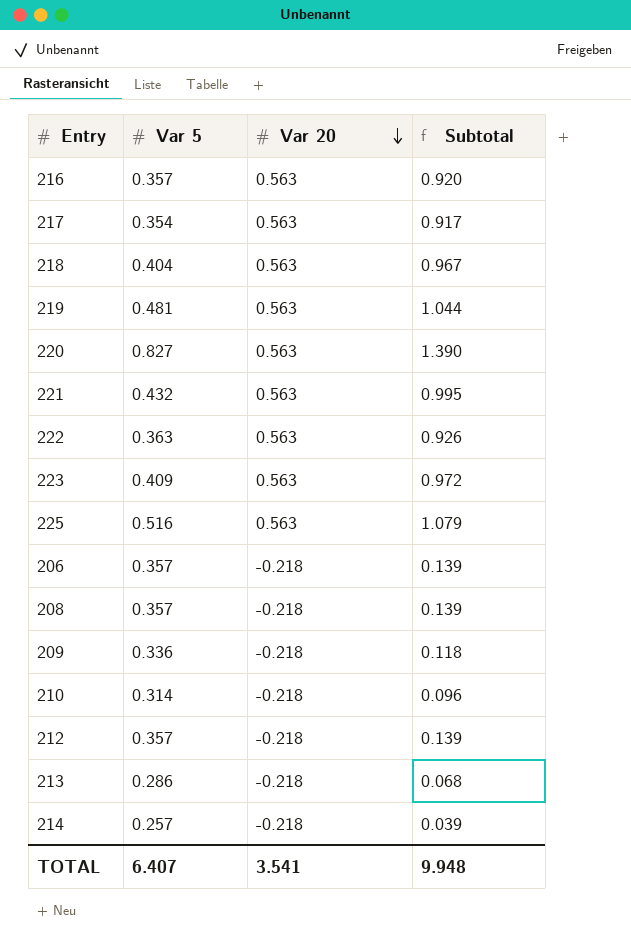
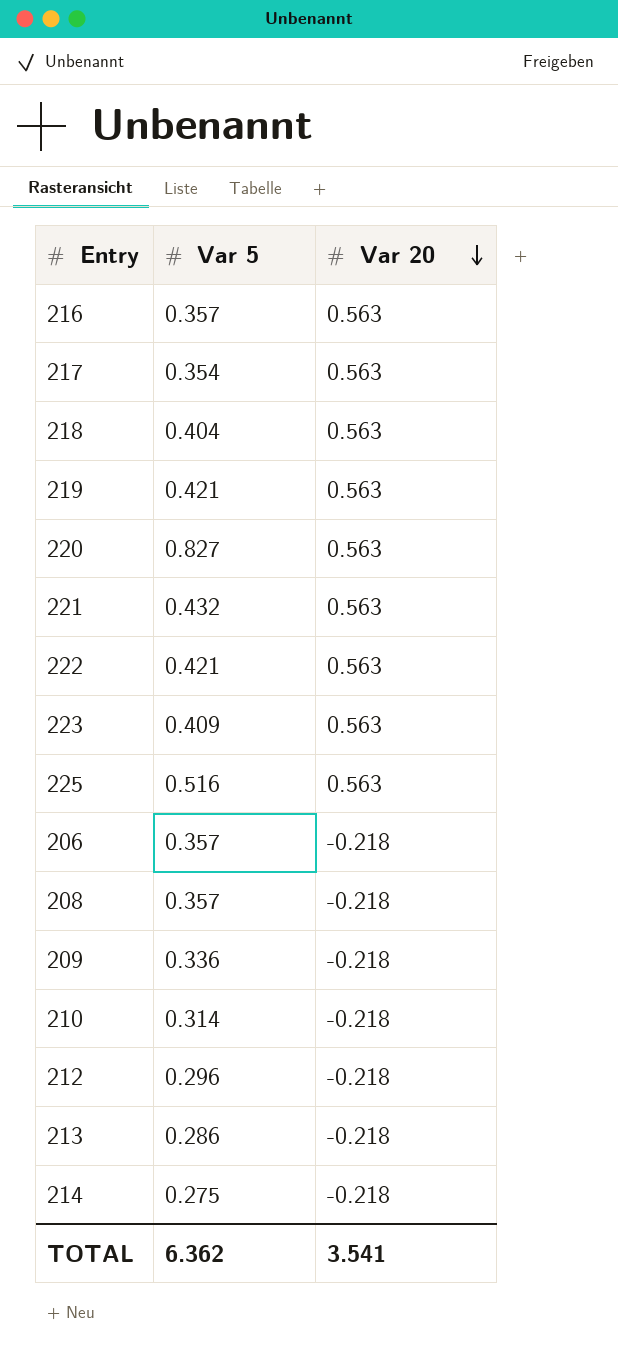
column Subtotal | formula: [Var 5] + [Var 20] -> none
219 | Var 5: 0.481 -> 0.421
222 | Var 5: 0.363 -> 0.421
212 | Var 5: 0.357 -> 0.296
214 | Var 5: 0.257 -> 0.275
TOTAL | Var 5: 6.407 -> 6.362

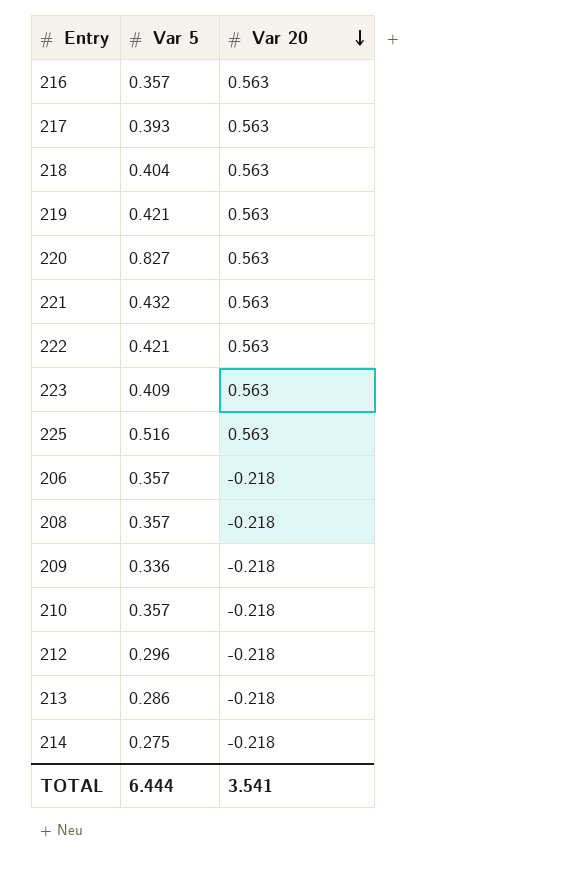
217 | Var 5: 0.354 -> 0.393
210 | Var 5: 0.314 -> 0.357
TOTAL | Var 5: 6.362 -> 6.444

